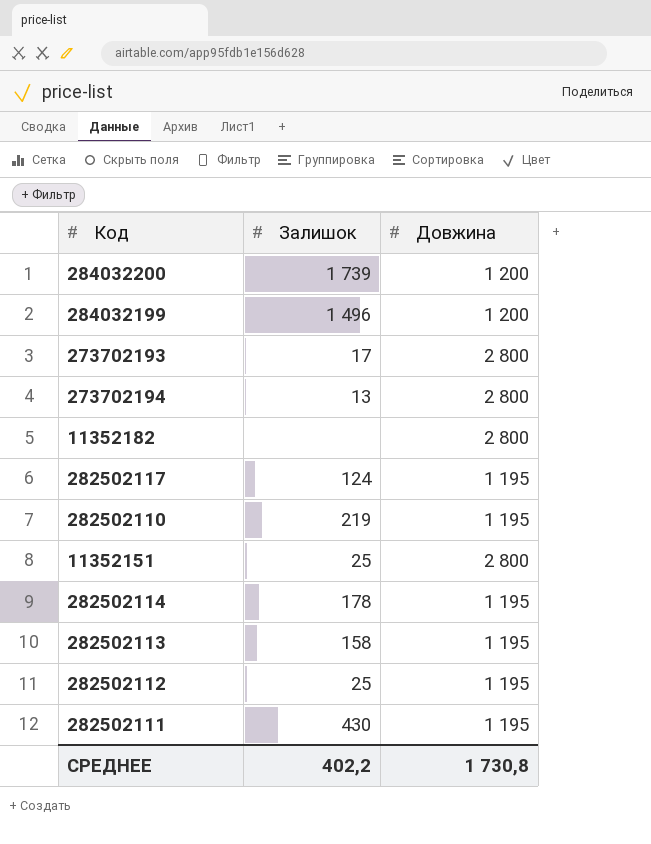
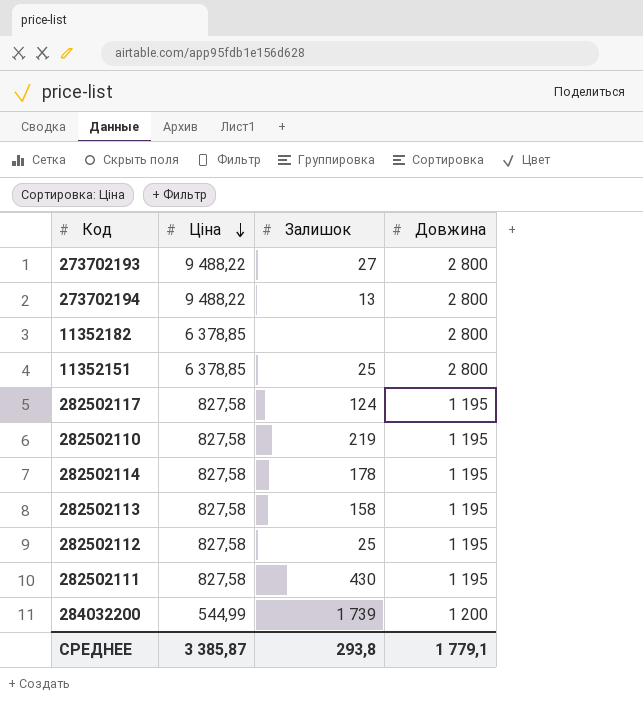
row order: none -> Ціна descending
column Ціна | position: none -> 2
row 284032199: 1 496 | 1 200 -> none
273702193 | Залишок: 17 -> 27
СРЕДНЕЕ | Залишок: 402,2 -> 293,8
СРЕДНЕЕ | Довжина: 1 730,8 -> 1 779,1

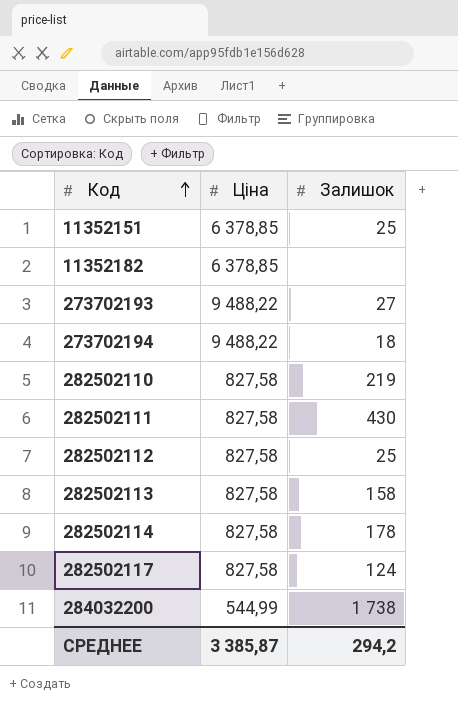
row order: Ціна descending -> Код ascending
column Довжина | position: 4 -> none
273702194 | Залишок: 13 -> 18
284032200 | Залишок: 1 739 -> 1 738
СРЕДНЕЕ | Залишок: 293,8 -> 294,2

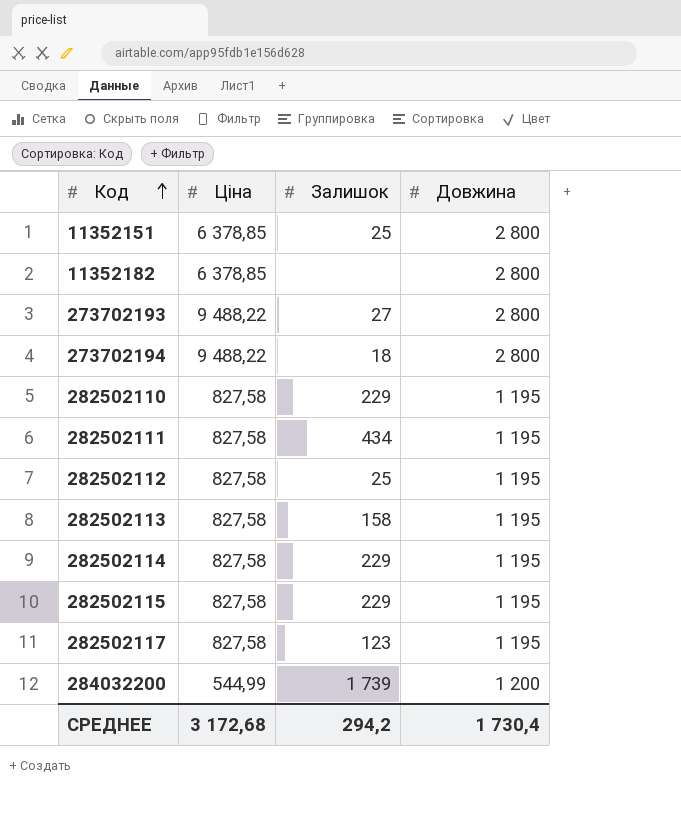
column Довжина | position: none -> 4
282502110 | Залишок: 219 -> 229
282502111 | Залишок: 430 -> 434
282502114 | Залишок: 178 -> 229
row 282502115: none -> 827,58 | 229 | 1 195
282502117 | Залишок: 124 -> 123
284032200 | Залишок: 1 738 -> 1 739
СРЕДНЕЕ | Ціна: 3 385,87 -> 3 172,68

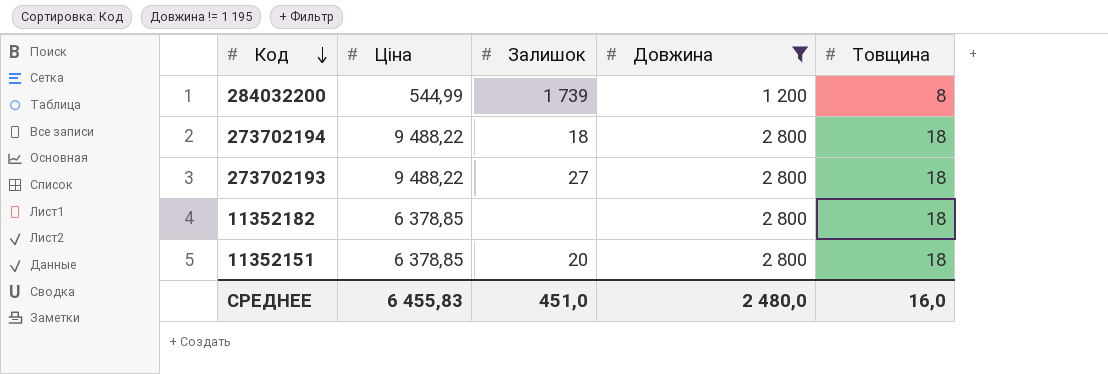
filter: none -> Довжина != 1 195
row order: Код ascending -> Код descending
column Товщина | position: none -> 5
11352151 | Залишок: 25 -> 20
СРЕДНЕЕ | Ціна: 3 172,68 -> 6 455,83
СРЕДНЕЕ | Залишок: 294,2 -> 451,0
СРЕДНЕЕ | Довжина: 1 730,4 -> 2 480,0

